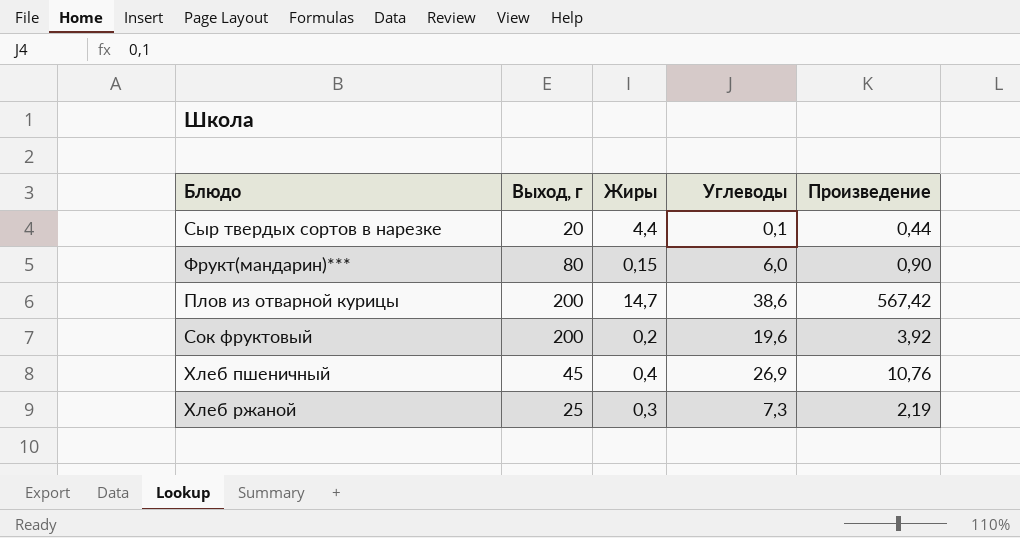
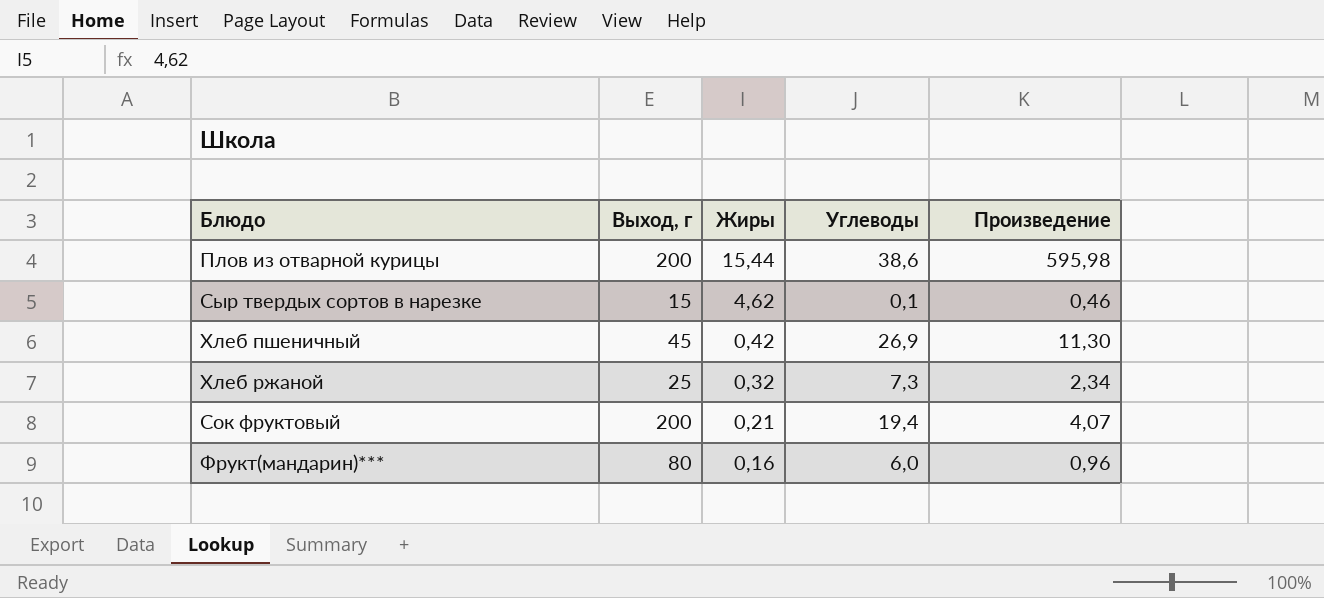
row order: none -> Жиры descending
Плов из отварной курицы | Жиры: 14,7 -> 15,44
Плов из отварной курицы | Произведение: 567,42 -> 595,98
Сыр твердых сортов в нарезке | Выход, г: 20 -> 15
Сыр твердых сортов в нарезке | Жиры: 4,4 -> 4,62
Сыр твердых сортов в нарезке | Произведение: 0,44 -> 0,46
Хлеб пшеничный | Жиры: 0,4 -> 0,42
Хлеб пшеничный | Произведение: 10,76 -> 11,30
Хлеб ржаной | Жиры: 0,3 -> 0,32
Хлеб ржаной | Произведение: 2,19 -> 2,34
Сок фруктовый | Жиры: 0,2 -> 0,21
Сок фруктовый | Углеводы: 19,6 -> 19,4
Сок фруктовый | Произведение: 3,92 -> 4,07
Фрукт(мандарин)*** | Жиры: 0,15 -> 0,16
Фрукт(мандарин)*** | Произведение: 0,90 -> 0,96

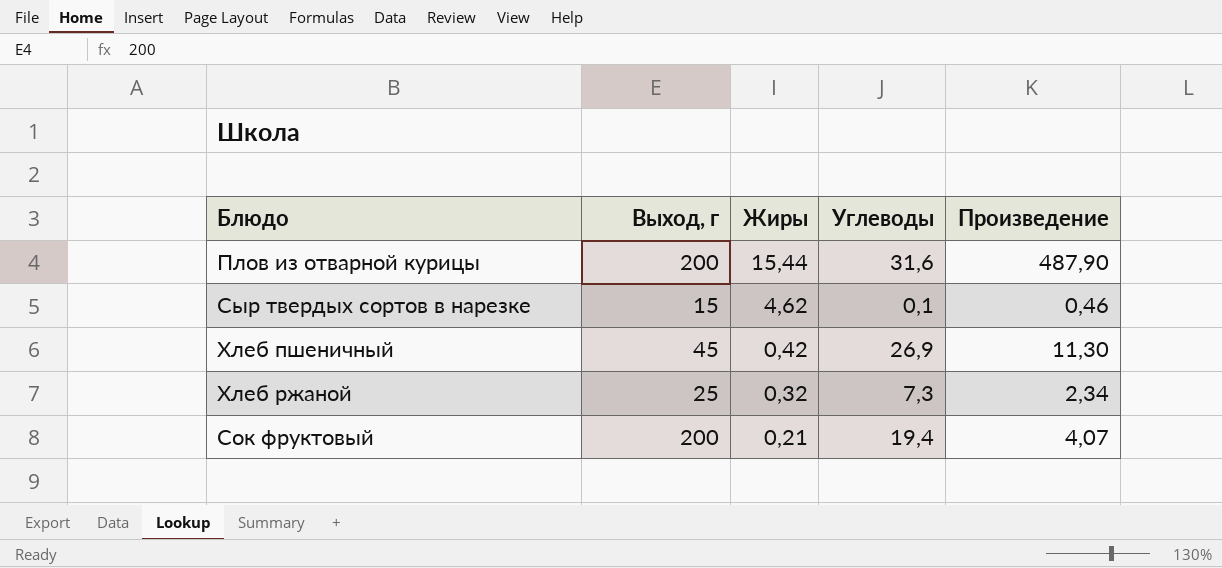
row Фрукт(мандарин)***: 80 | 0,16 | 6,0 | 0,96 -> none
Плов из отварной курицы | Углеводы: 38,6 -> 31,6
Плов из отварной курицы | Произведение: 595,98 -> 487,90

